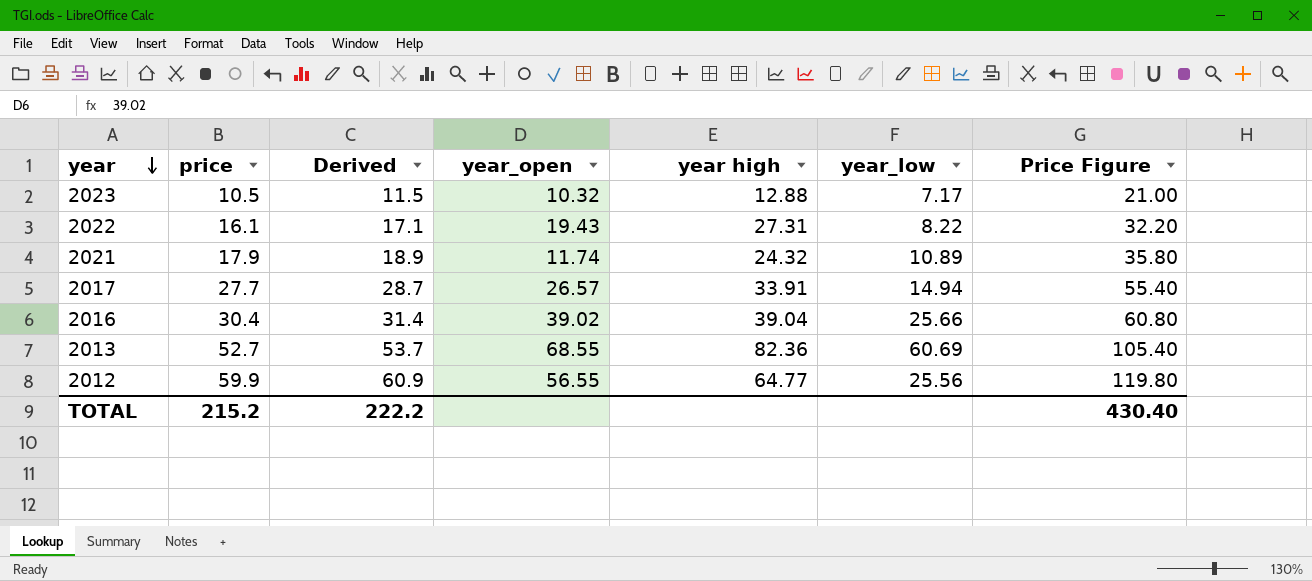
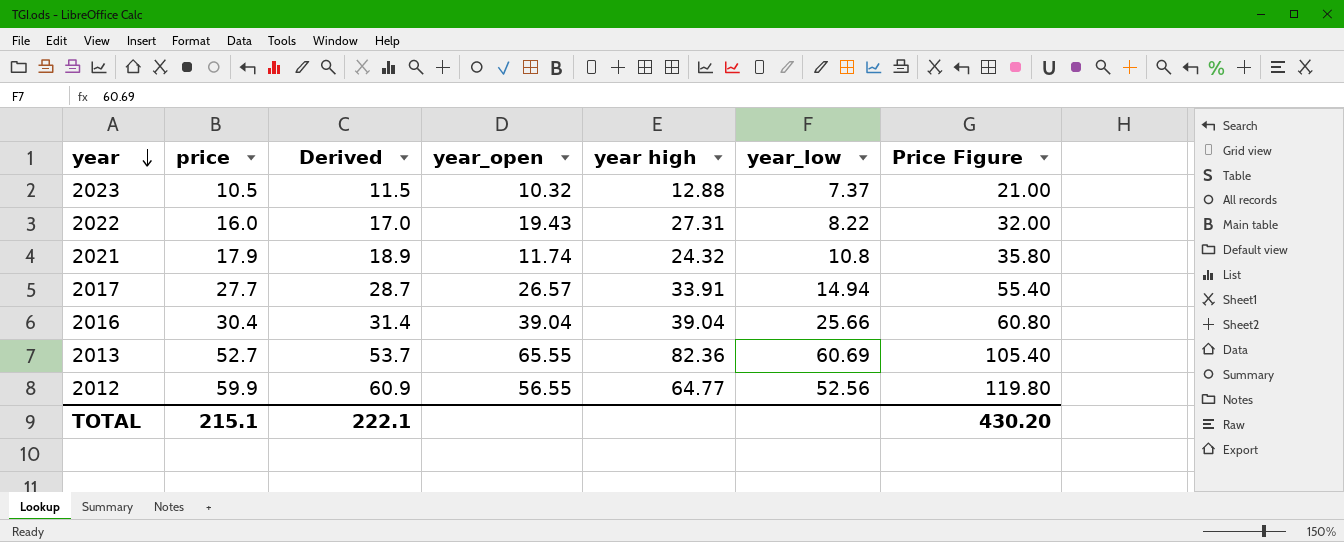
2023 | year_low: 7.17 -> 7.37
2022 | price: 16.1 -> 16.0
2022 | Derived: 17.1 -> 17.0
2022 | Price Figure: 32.20 -> 32.00
2021 | year_low: 10.89 -> 10.8
2016 | year_open: 39.02 -> 39.04
2013 | year_open: 68.55 -> 65.55
2012 | year_low: 25.56 -> 52.56
TOTAL | price: 215.2 -> 215.1
TOTAL | Derived: 222.2 -> 222.1
TOTAL | Price Figure: 430.40 -> 430.20

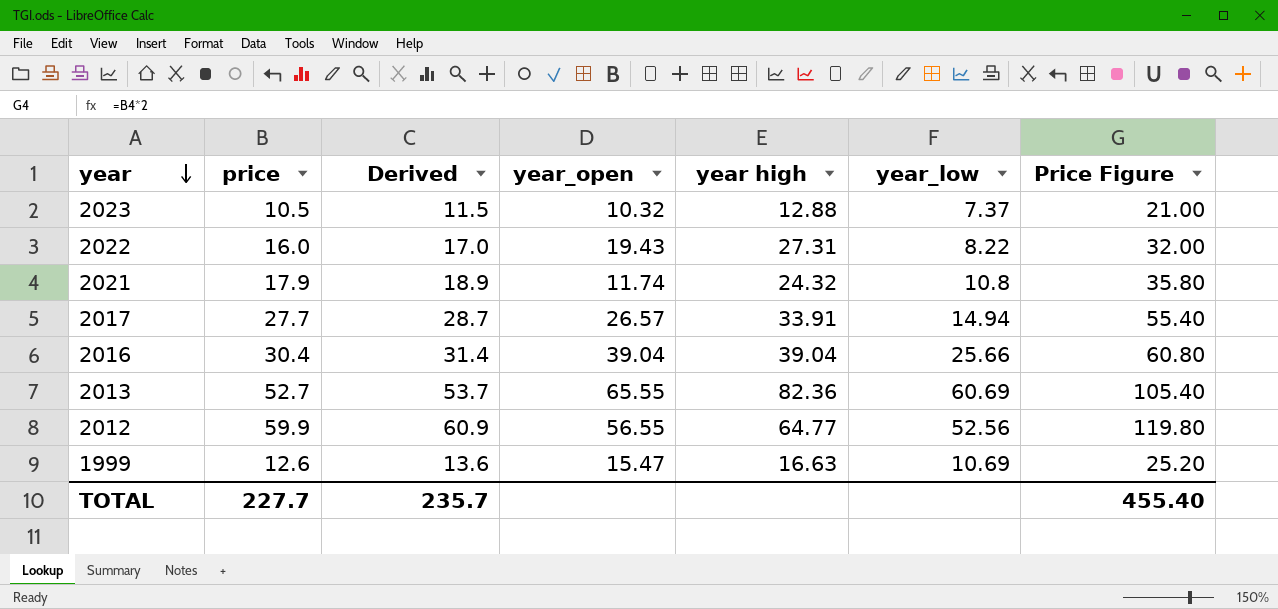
row 1999: none -> 12.6 | 13.6 | 15.47 | 16.63 | 10.69 | 25.20
TOTAL | price: 215.1 -> 227.7
TOTAL | Derived: 222.1 -> 235.7
TOTAL | Price Figure: 430.20 -> 455.40

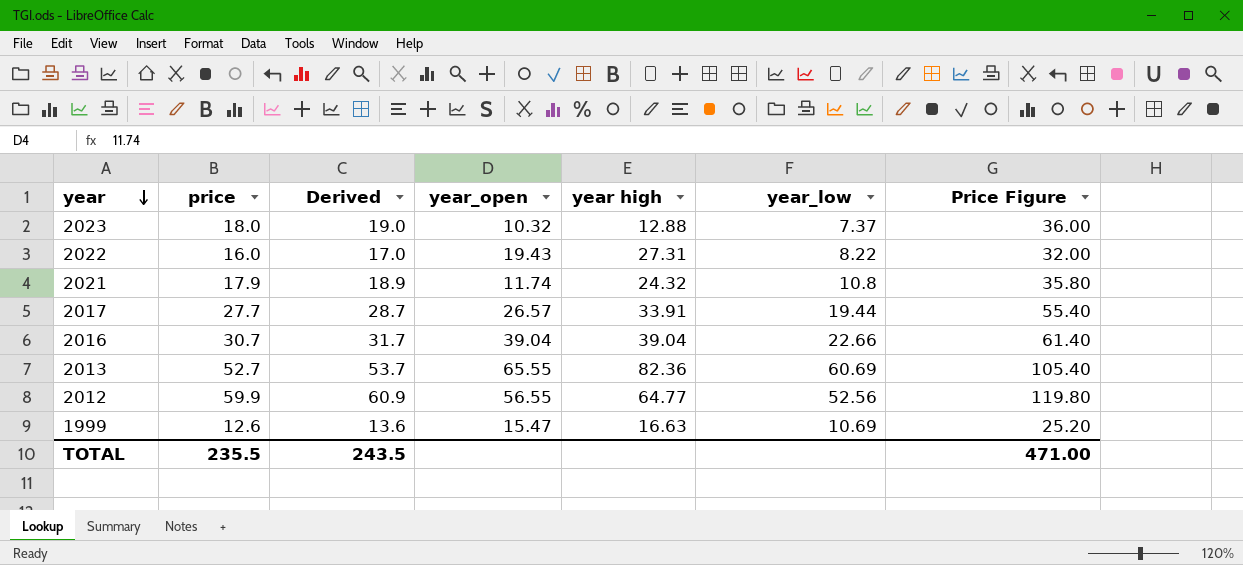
2023 | price: 10.5 -> 18.0
2023 | Derived: 11.5 -> 19.0
2023 | Price Figure: 21.00 -> 36.00
2017 | year_low: 14.94 -> 19.44
2016 | price: 30.4 -> 30.7
2016 | Derived: 31.4 -> 31.7
2016 | year_low: 25.66 -> 22.66
2016 | Price Figure: 60.80 -> 61.40
TOTAL | price: 227.7 -> 235.5
TOTAL | Derived: 235.7 -> 243.5
TOTAL | Price Figure: 455.40 -> 471.00

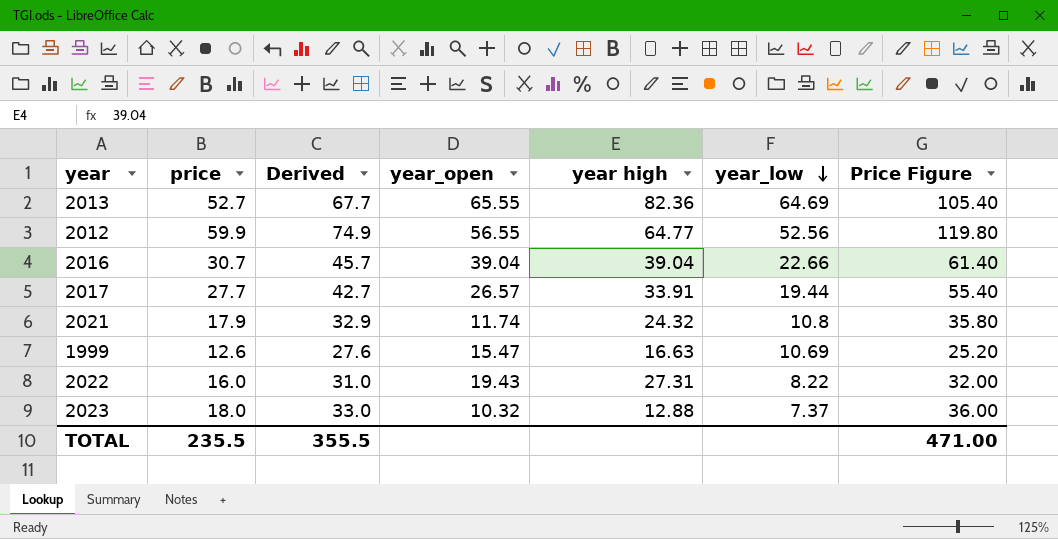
row order: year descending -> year_low descending
column Derived | formula: [price] + 1 -> [price] + 15
2013 | year_low: 60.69 -> 64.69
TOTAL | Derived: 243.5 -> 355.5

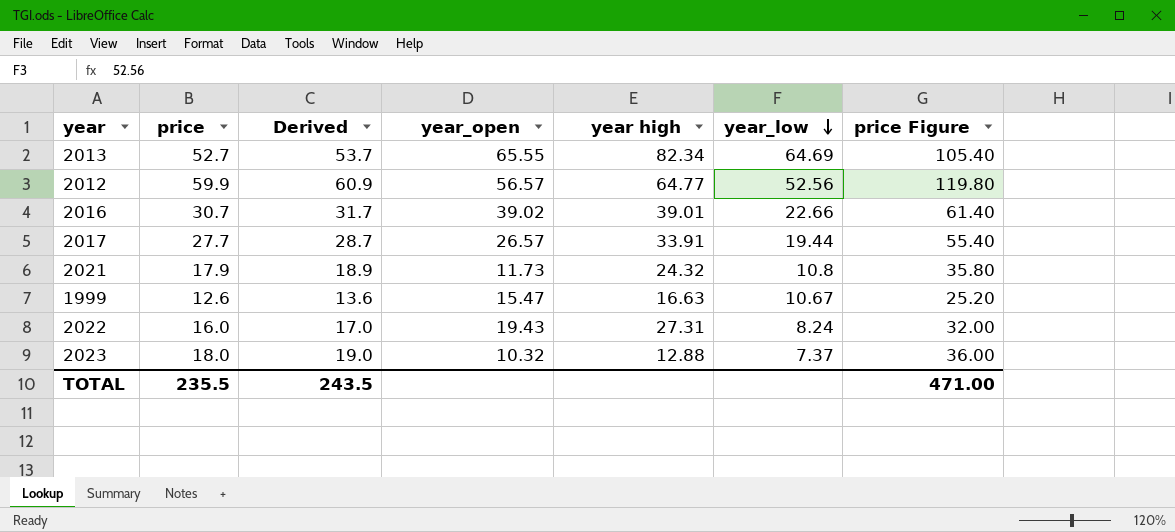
column Derived | formula: [price] + 15 -> [price] + 1
column name: Price Figure -> price Figure
2013 | year high: 82.36 -> 82.34
2012 | year_open: 56.55 -> 56.57
2016 | year_open: 39.04 -> 39.02
2016 | year high: 39.04 -> 39.01
2021 | year_open: 11.74 -> 11.73
1999 | year_low: 10.69 -> 10.67
2022 | year_low: 8.22 -> 8.24
TOTAL | Derived: 355.5 -> 243.5

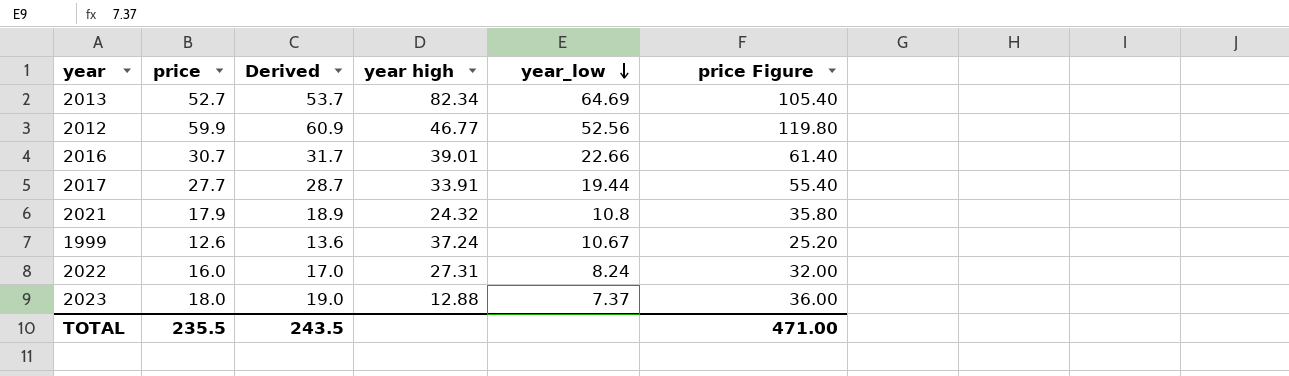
column year_open | position: 4 -> none
2012 | year high: 64.77 -> 46.77
1999 | year high: 16.63 -> 37.24

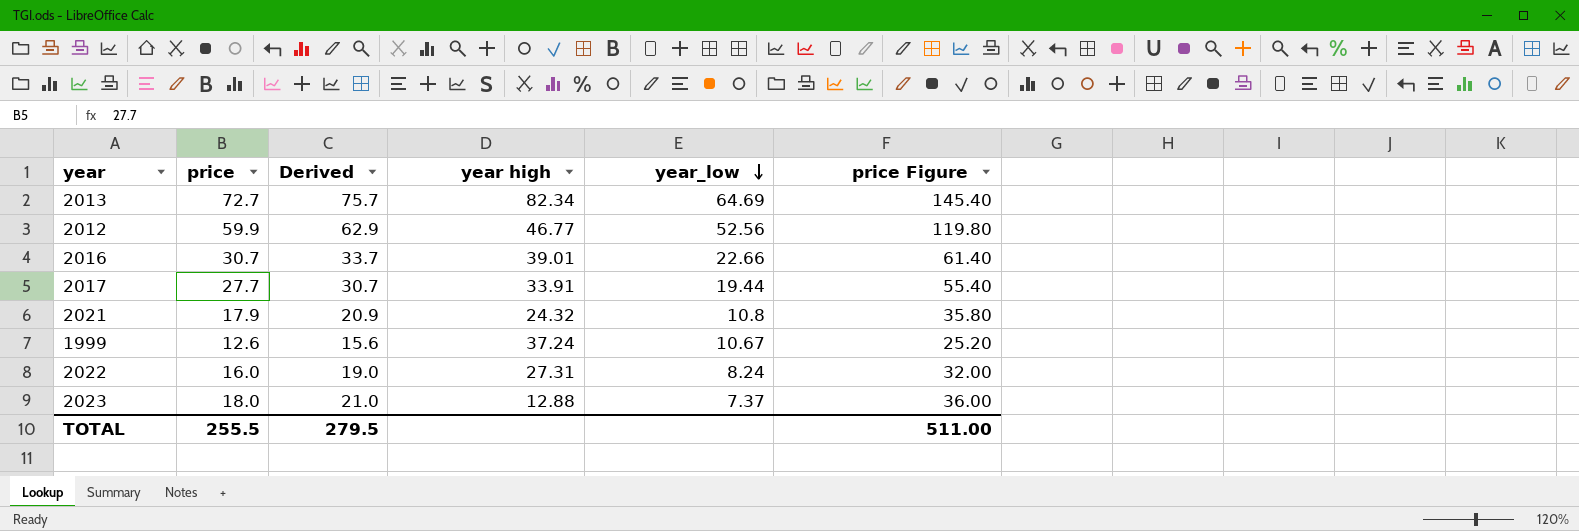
column Derived | formula: [price] + 1 -> [price] + 3
2013 | price: 52.7 -> 72.7
2013 | price Figure: 105.40 -> 145.40
TOTAL | price: 235.5 -> 255.5
TOTAL | Derived: 243.5 -> 279.5
TOTAL | price Figure: 471.00 -> 511.00

